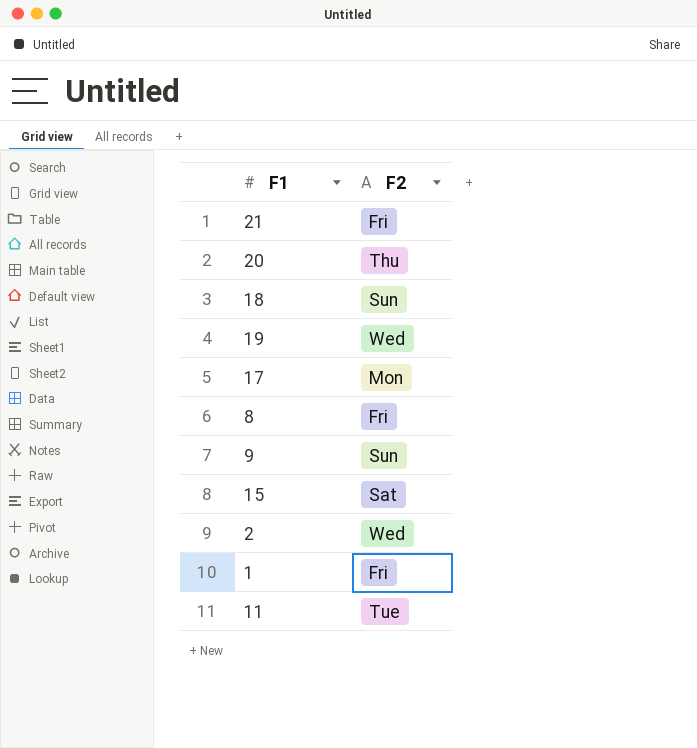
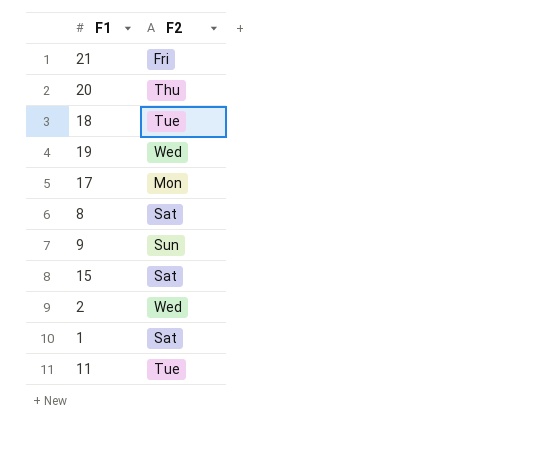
18 | F2: Sun -> Tue
8 | F2: Fri -> Sat
1 | F2: Fri -> Sat

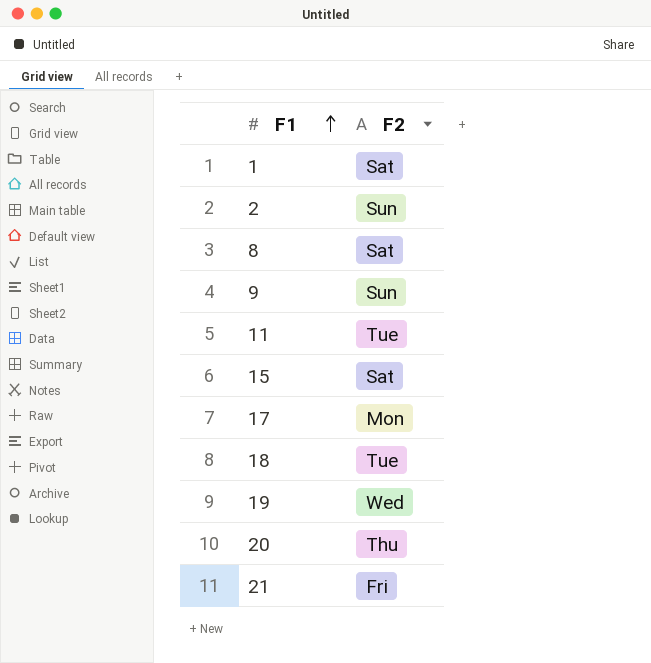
row order: none -> F1 ascending
2 | F2: Wed -> Sun

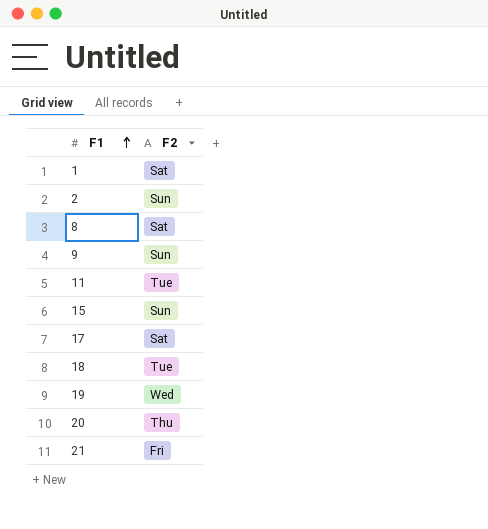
15 | F2: Sat -> Sun
17 | F2: Mon -> Sat

